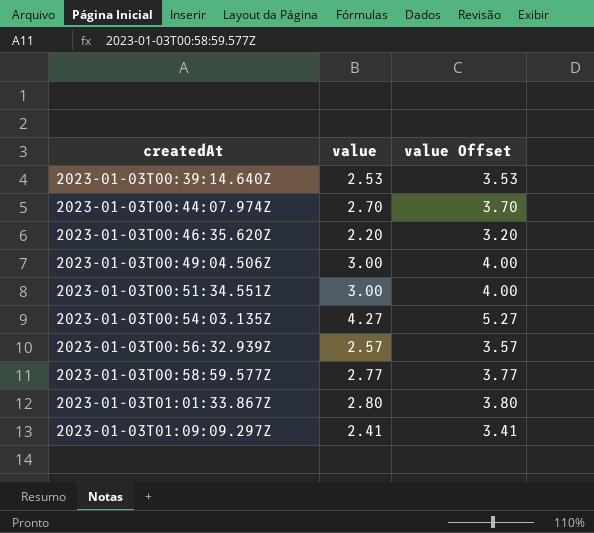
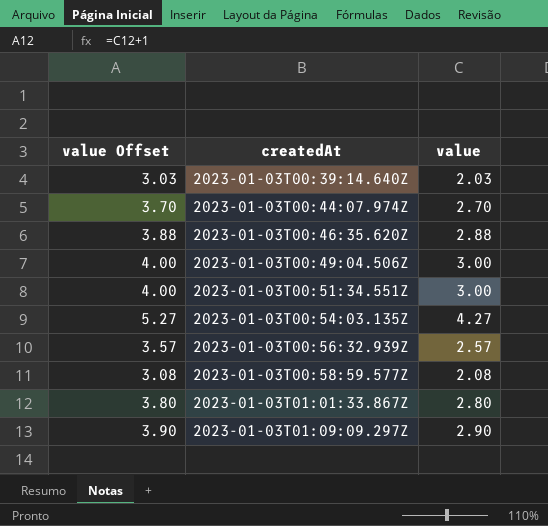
column value Offset | position: 3 -> 1
2023-01-03T00:39:14.640Z | value Offset: 3.53 -> 3.03
2023-01-03T00:39:14.640Z | value: 2.53 -> 2.03
2023-01-03T00:46:35.620Z | value Offset: 3.20 -> 3.88
2023-01-03T00:46:35.620Z | value: 2.20 -> 2.88
2023-01-03T00:58:59.577Z | value Offset: 3.77 -> 3.08
2023-01-03T00:58:59.577Z | value: 2.77 -> 2.08
2023-01-03T01:09:09.297Z | value Offset: 3.41 -> 3.90
2023-01-03T01:09:09.297Z | value: 2.41 -> 2.90

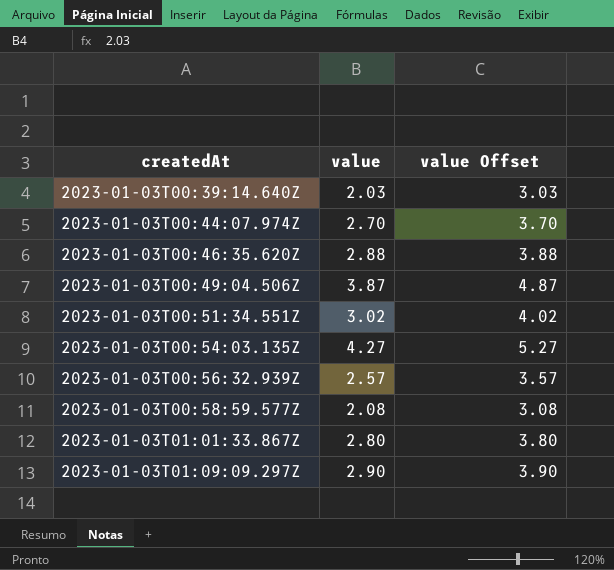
column value Offset | position: 1 -> 3
2023-01-03T00:49:04.506Z | value: 3.00 -> 3.87
2023-01-03T00:49:04.506Z | value Offset: 4.00 -> 4.87
2023-01-03T00:51:34.551Z | value: 3.00 -> 3.02
2023-01-03T00:51:34.551Z | value Offset: 4.00 -> 4.02

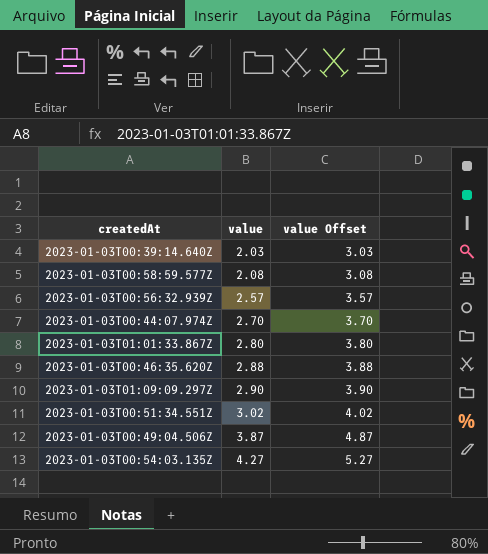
row order: createdAt ascending -> value ascending

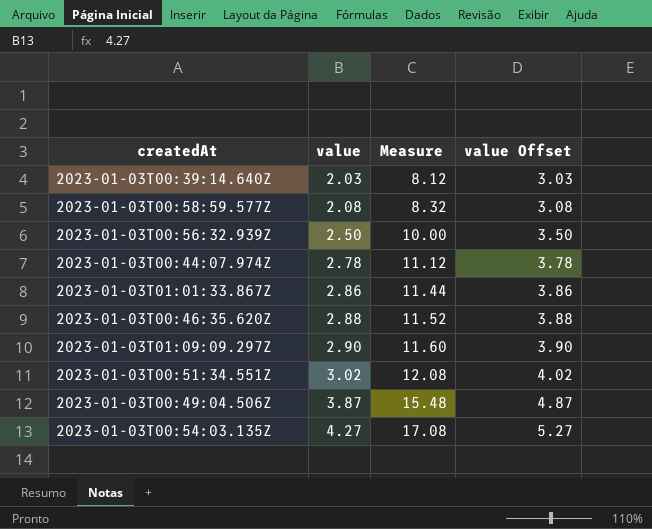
column Measure | formula: none -> [value] * 4
2023-01-03T00:56:32.939Z | value: 2.57 -> 2.50
2023-01-03T00:56:32.939Z | value Offset: 3.57 -> 3.50
2023-01-03T00:44:07.974Z | value: 2.70 -> 2.78
2023-01-03T00:44:07.974Z | value Offset: 3.70 -> 3.78
2023-01-03T01:01:33.867Z | value: 2.80 -> 2.86
2023-01-03T01:01:33.867Z | value Offset: 3.80 -> 3.86

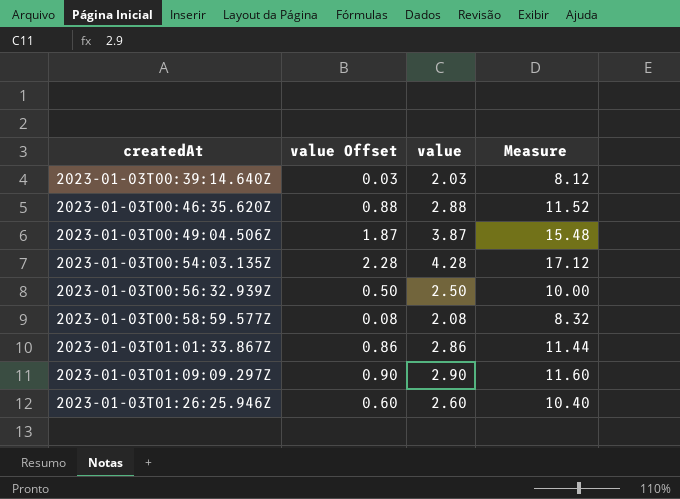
row order: value ascending -> createdAt ascending
column value Offset | formula: [value] + 1 -> [value] - 2
column value Offset | position: 4 -> 2
row 2023-01-03T00:44:07.974Z: 2.78 | 11.12 | 3.78 -> none
row 2023-01-03T00:51:34.551Z: 3.02 | 12.08 | 4.02 -> none
2023-01-03T00:54:03.135Z | value: 4.27 -> 4.28
2023-01-03T00:54:03.135Z | Measure: 17.08 -> 17.12
row 2023-01-03T01:26:25.946Z: none -> 0.60 | 2.60 | 10.40

